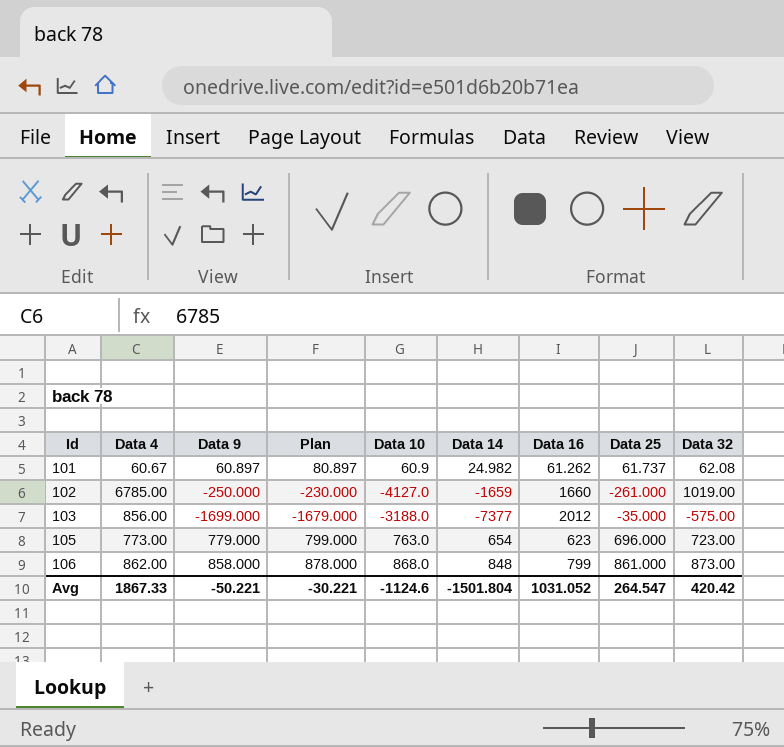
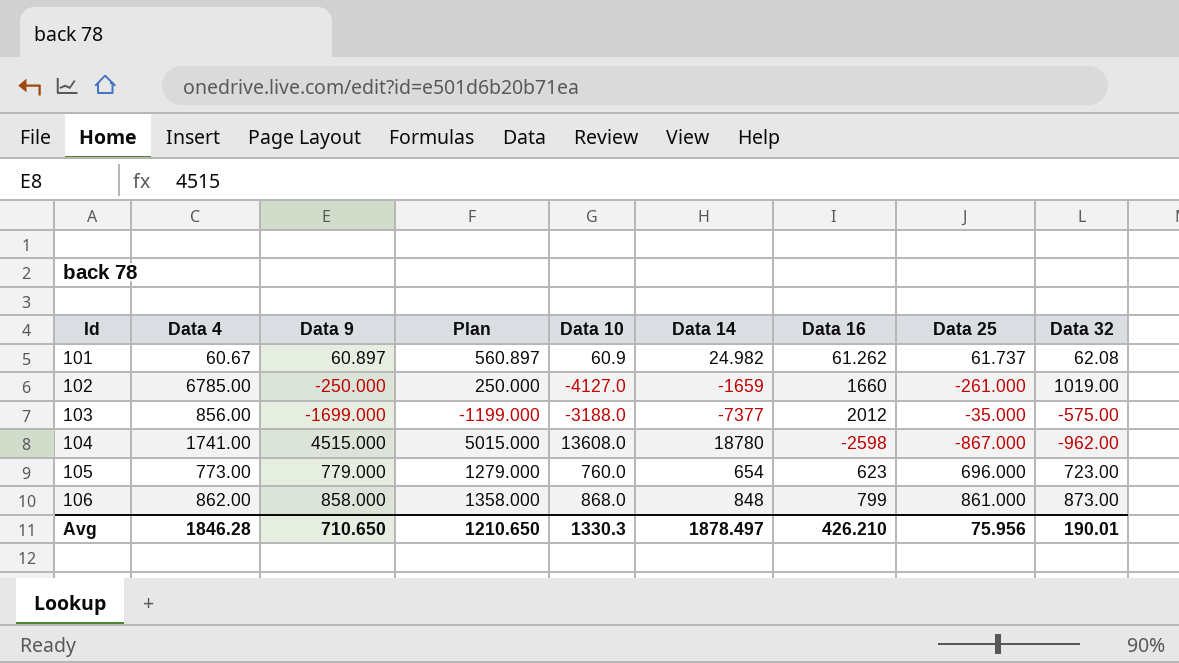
column Plan | formula: [Data 9] + 20 -> [Data 9] + 500
row 104: none -> 1741.00 | 4515.000 | 5015.000 | 13608.0 | 18780 | -2598 | -867.000 | -962.00
105 | Data 10: 763.0 -> 760.0
Avg | Data 4: 1867.33 -> 1846.28
Avg | Data 9: -50.221 -> 710.650
Avg | Plan: -30.221 -> 1210.650
Avg | Data 10: -1124.6 -> 1330.3
Avg | Data 14: -1501.804 -> 1878.497
Avg | Data 16: 1031.052 -> 426.210
Avg | Data 25: 264.547 -> 75.956
Avg | Data 32: 420.42 -> 190.01

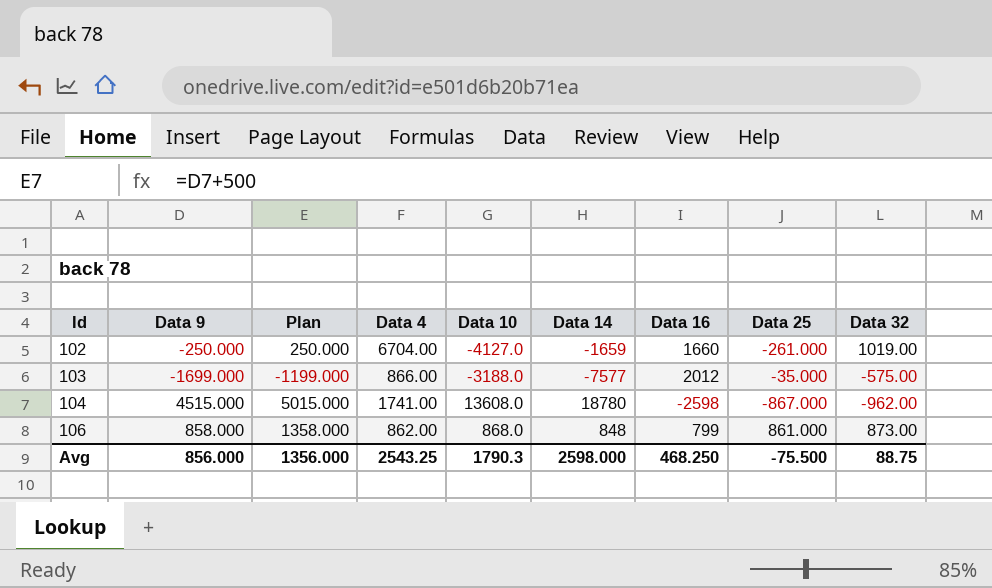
column Data 4 | position: 2 -> 4
row 101: 60.67 | 60.897 | 560.897 | 60.9 | 24.982 | 61.262 | 61.737 | 62.08 -> none
row 105: 773.00 | 779.000 | 1279.000 | 760.0 | 654 | 623 | 696.000 | 723.00 -> none
102 | Data 4: 6785.00 -> 6704.00
103 | Data 4: 856.00 -> 866.00
103 | Data 14: -7377 -> -7577
Avg | Data 9: 710.650 -> 856.000
Avg | Plan: 1210.650 -> 1356.000
Avg | Data 4: 1846.28 -> 2543.25
Avg | Data 10: 1330.3 -> 1790.3
Avg | Data 14: 1878.497 -> 2598.000
Avg | Data 16: 426.210 -> 468.250
Avg | Data 25: 75.956 -> -75.500
Avg | Data 32: 190.01 -> 88.75

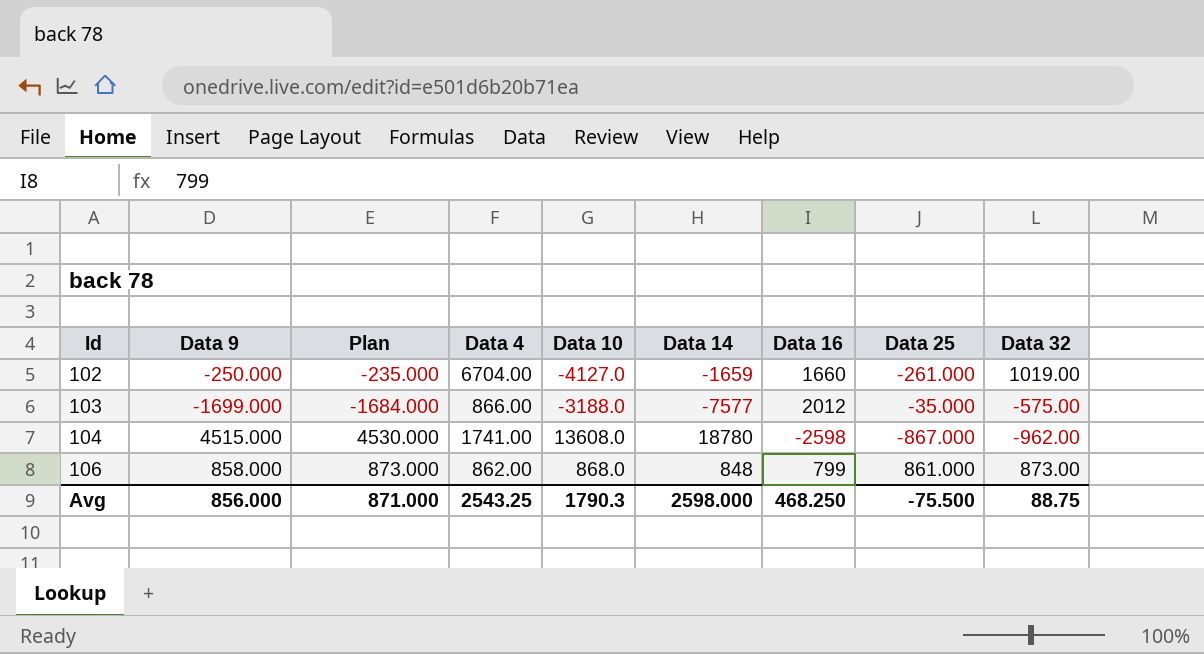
column Plan | formula: [Data 9] + 500 -> [Data 9] + 15
Avg | Plan: 1356.000 -> 871.000

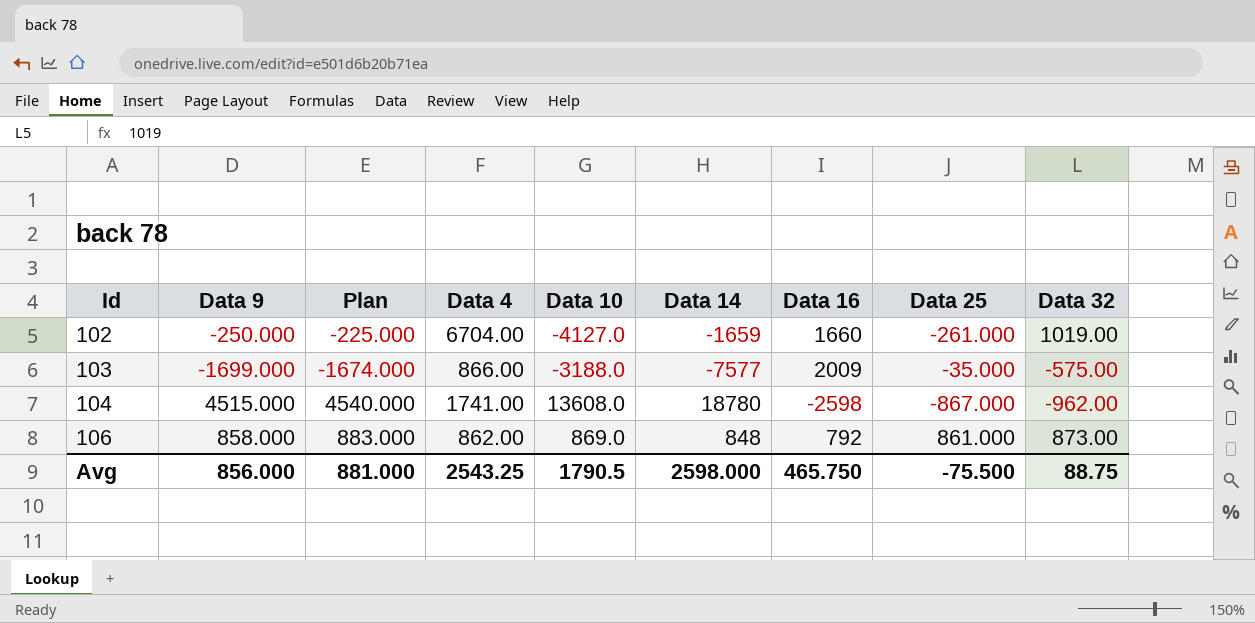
column Plan | formula: [Data 9] + 15 -> [Data 9] + 25
103 | Data 16: 2012 -> 2009
106 | Data 10: 868.0 -> 869.0
106 | Data 16: 799 -> 792
Avg | Plan: 871.000 -> 881.000
Avg | Data 10: 1790.3 -> 1790.5
Avg | Data 16: 468.250 -> 465.750

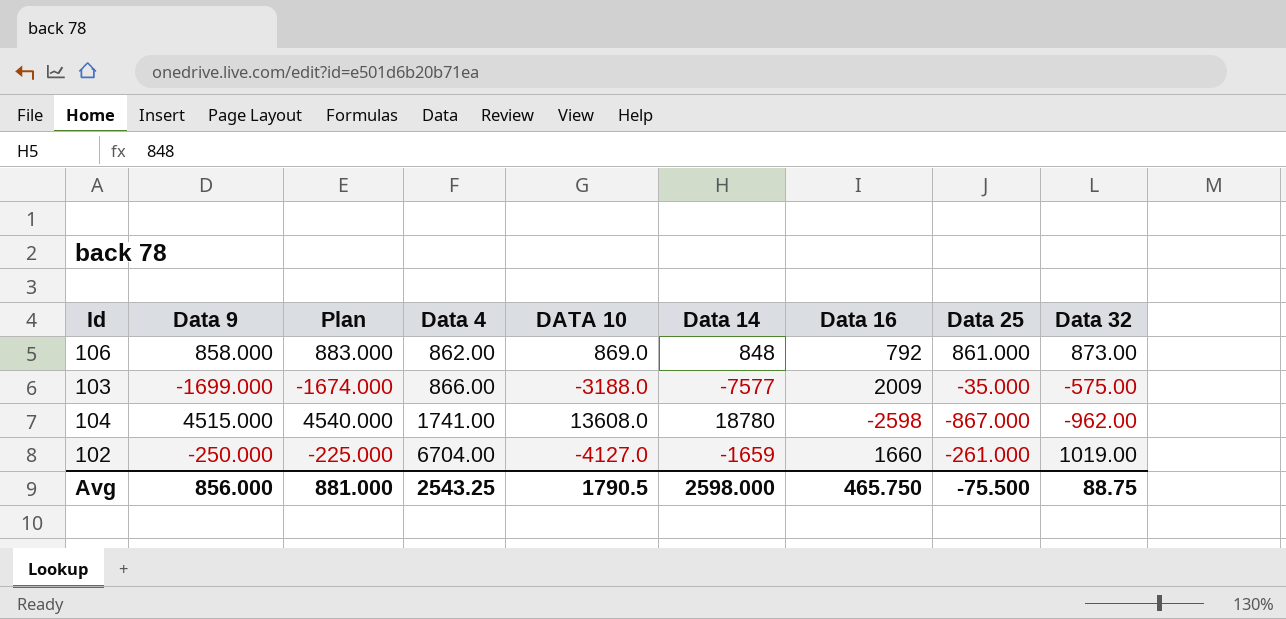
row order: Id ascending -> Data 4 ascending
column name: Data 10 -> DATA 10

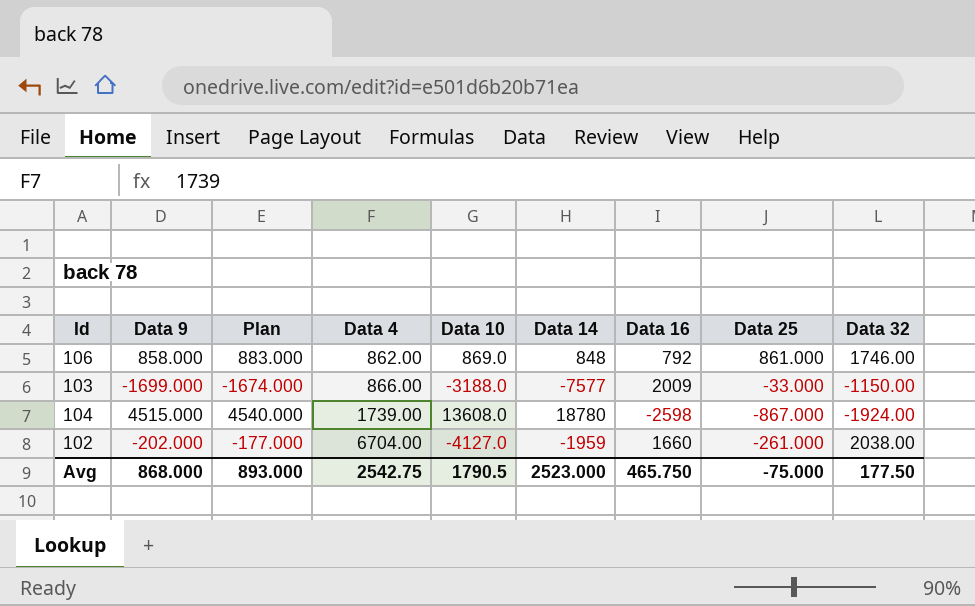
column name: DATA 10 -> Data 10
106 | Data 32: 873.00 -> 1746.00
103 | Data 25: -35.000 -> -33.000
103 | Data 32: -575.00 -> -1150.00
104 | Data 4: 1741.00 -> 1739.00
104 | Data 32: -962.00 -> -1924.00
102 | Data 9: -250.000 -> -202.000
102 | Plan: -225.000 -> -177.000
102 | Data 14: -1659 -> -1959
102 | Data 32: 1019.00 -> 2038.00
Avg | Data 9: 856.000 -> 868.000
Avg | Plan: 881.000 -> 893.000
Avg | Data 4: 2543.25 -> 2542.75
Avg | Data 14: 2598.000 -> 2523.000
Avg | Data 25: -75.500 -> -75.000
Avg | Data 32: 88.75 -> 177.50

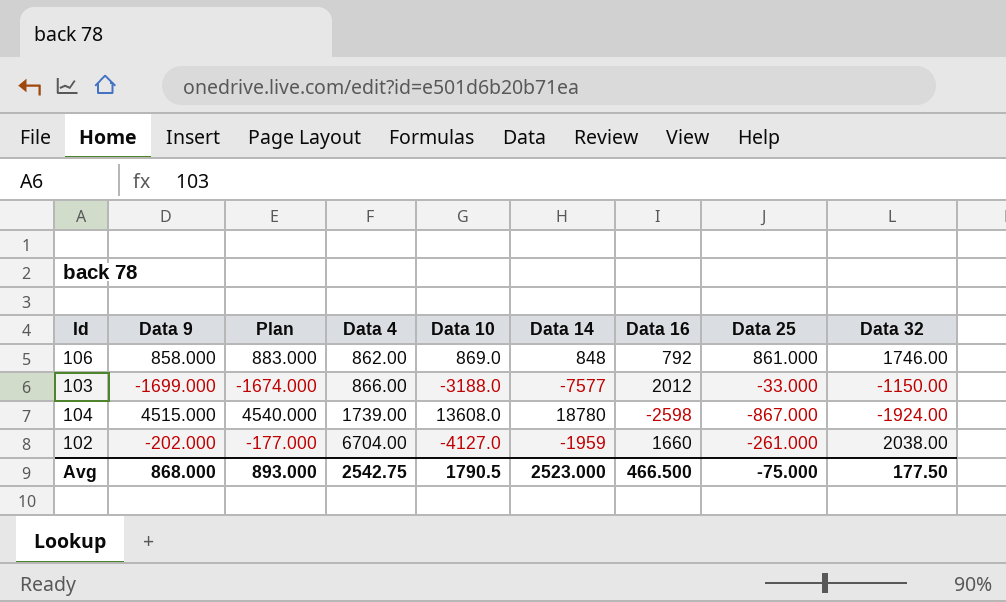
103 | Data 16: 2009 -> 2012
Avg | Data 16: 465.750 -> 466.500

